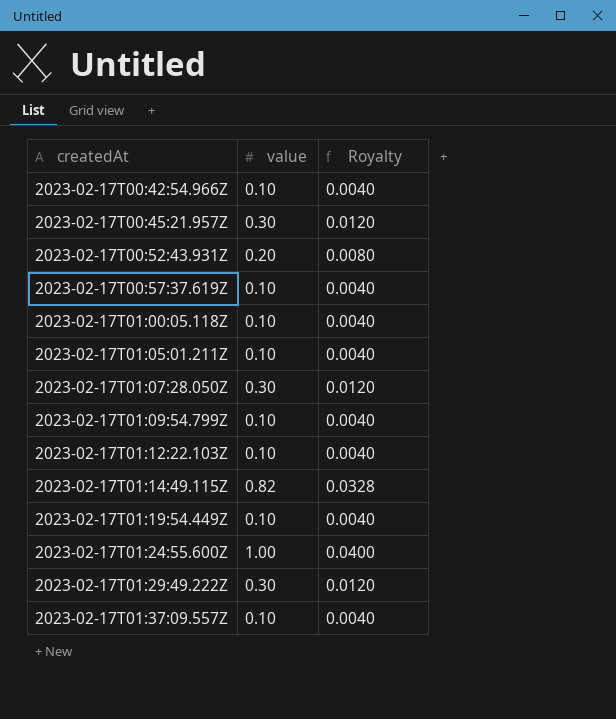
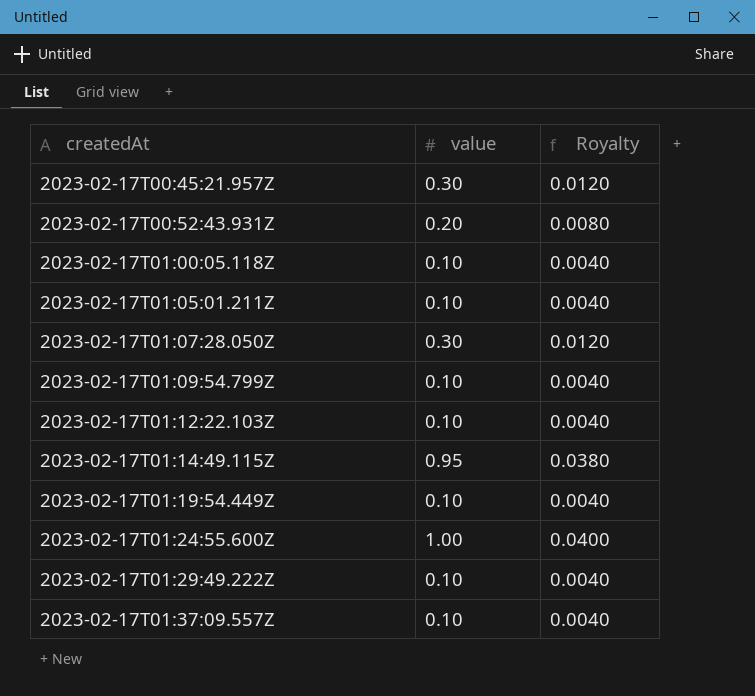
row 2023-02-17T00:42:54.966Z: 0.10 | 0.0040 -> none
row 2023-02-17T00:57:37.619Z: 0.10 | 0.0040 -> none
2023-02-17T01:14:49.115Z | value: 0.82 -> 0.95
2023-02-17T01:14:49.115Z | Royalty: 0.0328 -> 0.0380
2023-02-17T01:29:49.222Z | value: 0.30 -> 0.10
2023-02-17T01:29:49.222Z | Royalty: 0.0120 -> 0.0040

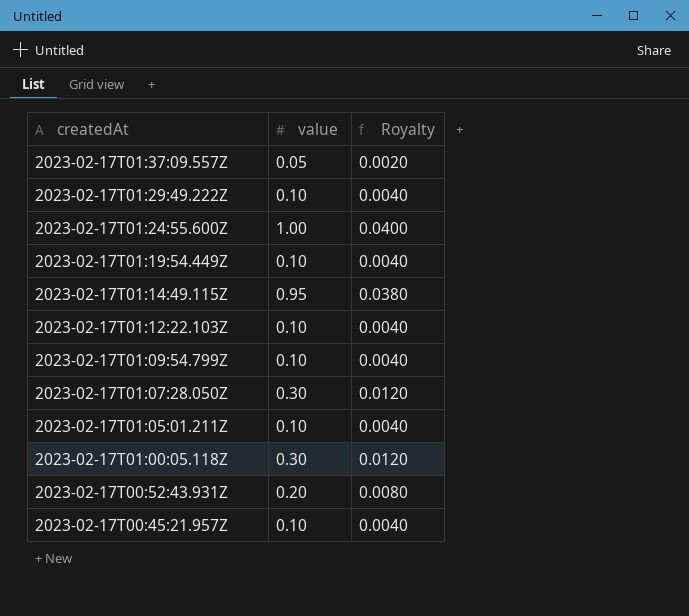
row order: createdAt ascending -> createdAt descending
2023-02-17T01:37:09.557Z | value: 0.10 -> 0.05
2023-02-17T01:37:09.557Z | Royalty: 0.0040 -> 0.0020
2023-02-17T01:00:05.118Z | value: 0.10 -> 0.30
2023-02-17T01:00:05.118Z | Royalty: 0.0040 -> 0.0120
2023-02-17T00:45:21.957Z | value: 0.30 -> 0.10
2023-02-17T00:45:21.957Z | Royalty: 0.0120 -> 0.0040

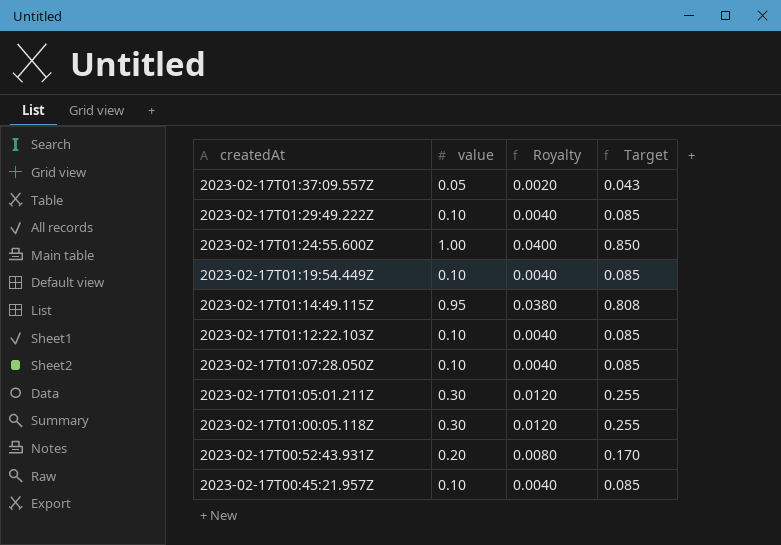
column Target | formula: none -> [value] * 0.85
row 2023-02-17T01:09:54.799Z: 0.10 | 0.0040 -> none
2023-02-17T01:07:28.050Z | value: 0.30 -> 0.10
2023-02-17T01:07:28.050Z | Royalty: 0.0120 -> 0.0040
2023-02-17T01:05:01.211Z | value: 0.10 -> 0.30
2023-02-17T01:05:01.211Z | Royalty: 0.0040 -> 0.0120

